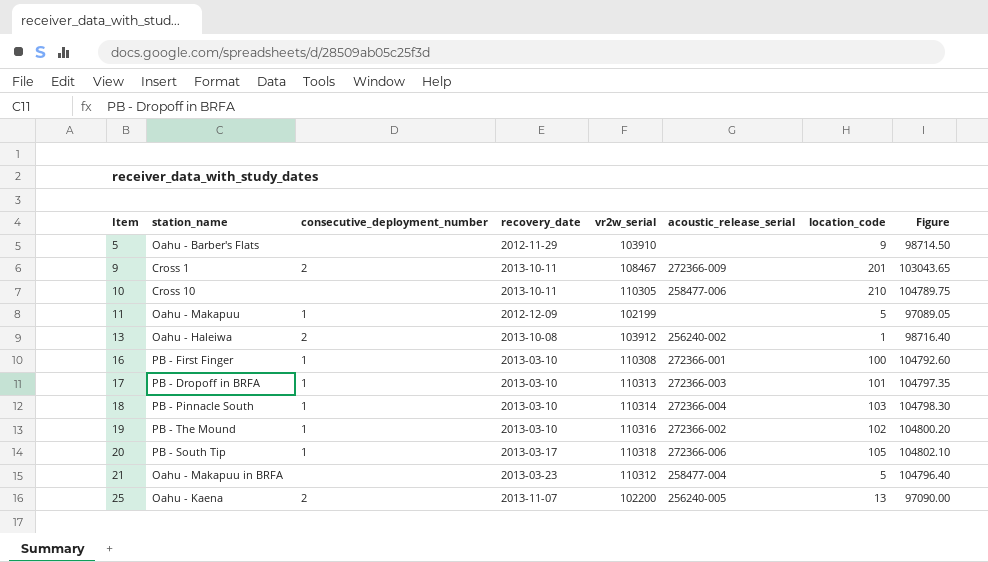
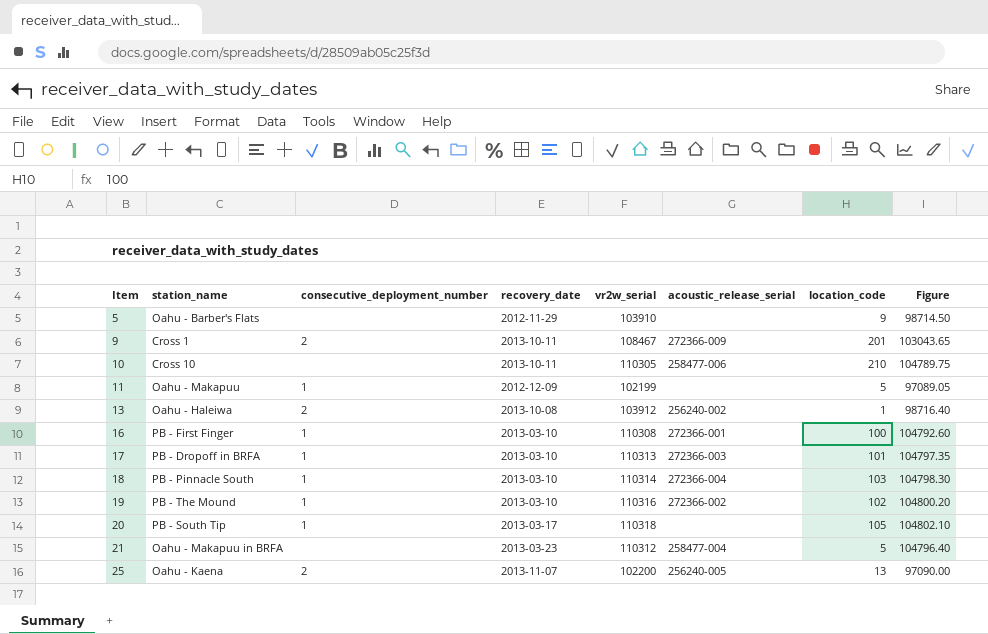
20 | acoustic_release_serial: 272366-006 -> none

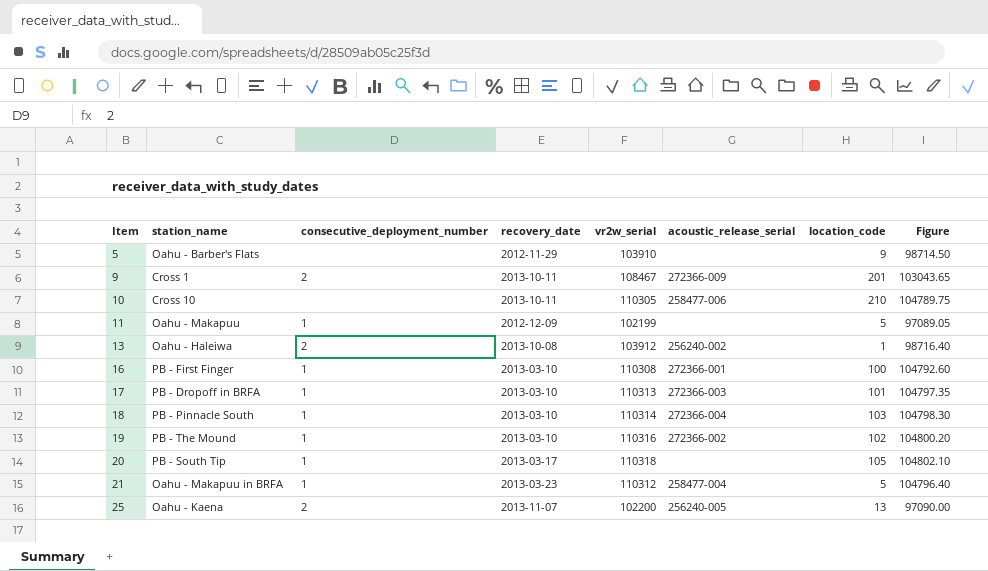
21 | consecutive_deployment_number: none -> 1

